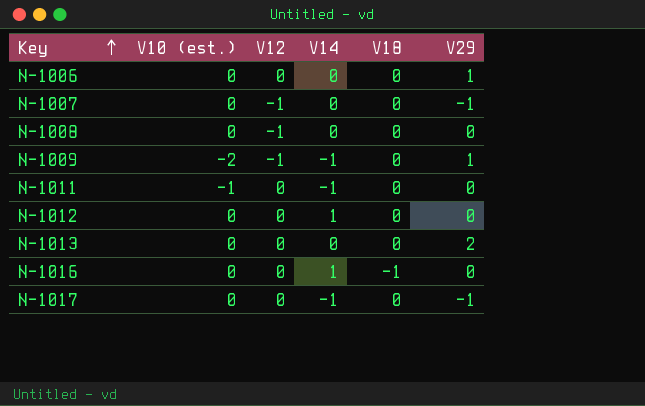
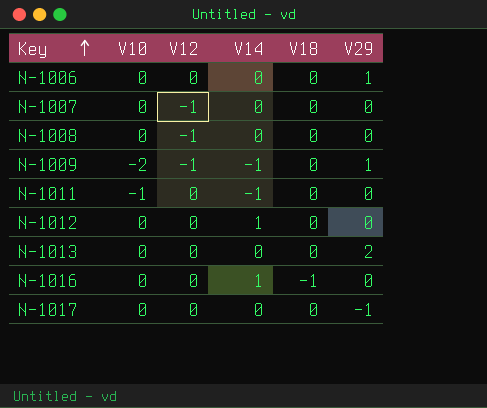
column name: V10 (est.) -> V10
N-1007 | V29: -1 -> 0
N-1017 | V14: -1 -> 0

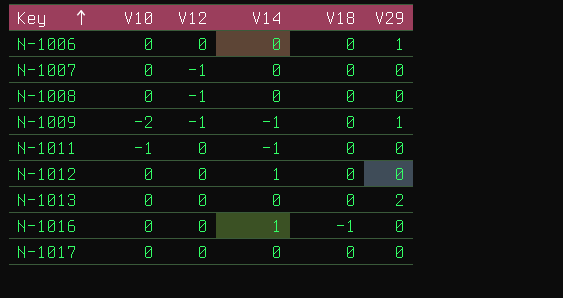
N-1017 | V29: -1 -> 0

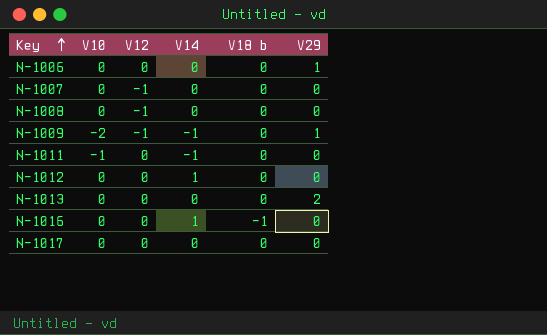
column name: V18 -> V18 b

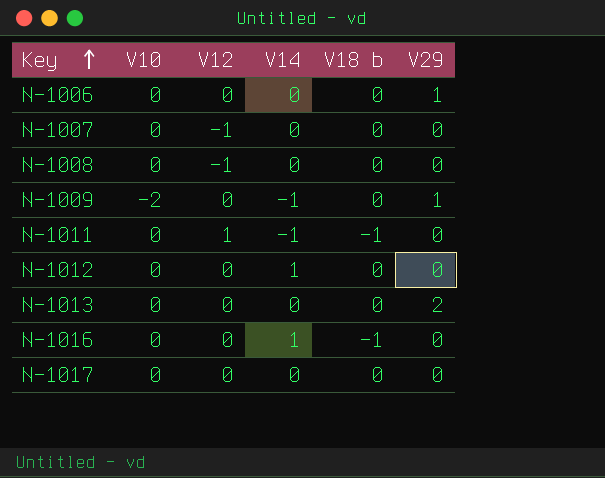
N-1009 | V12: -1 -> 0
N-1011 | V10: -1 -> 0
N-1011 | V12: 0 -> 1
N-1011 | V18 b: 0 -> -1

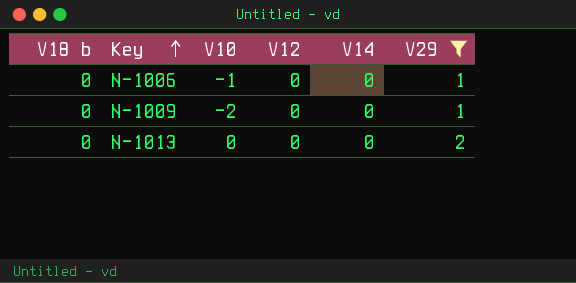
filter: none -> V29 != 0
column V18 b | position: 5 -> 1
N-1006 | V10: 0 -> -1
N-1009 | V14: -1 -> 0

